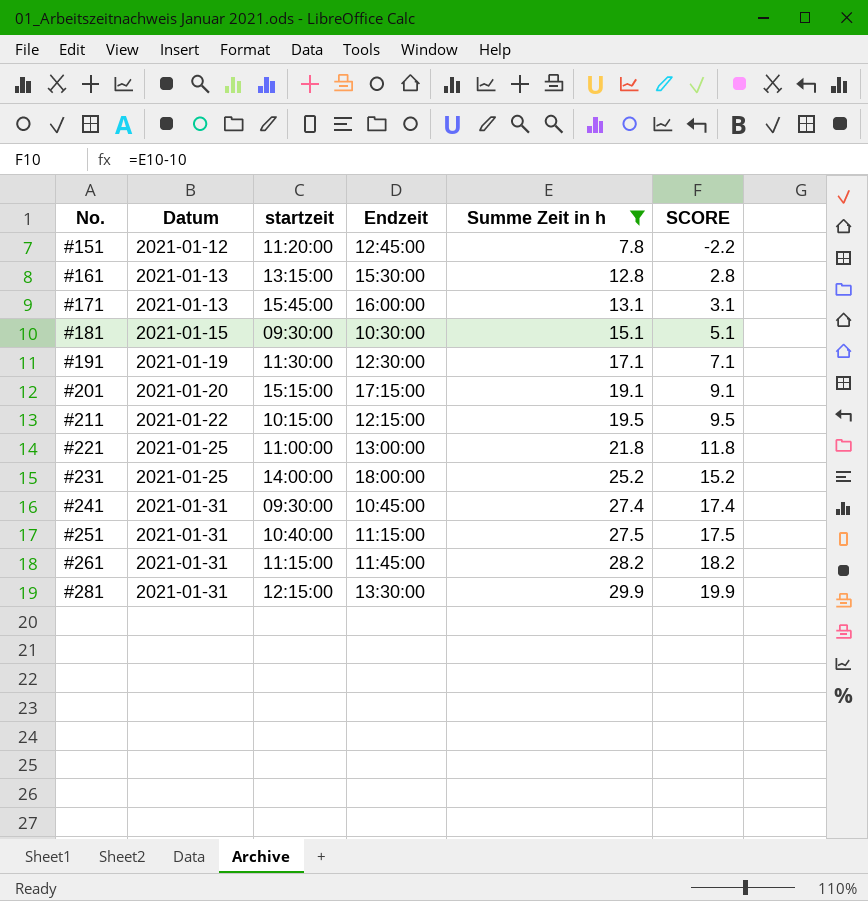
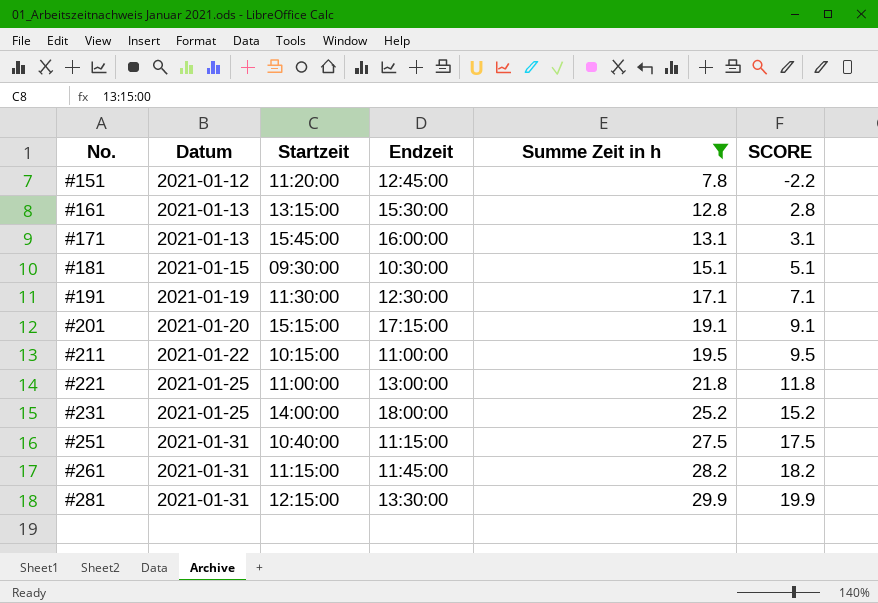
column name: startzeit -> Startzeit
row #241: 2021-01-31 | 09:30:00 | 10:45:00 | 27.4 | 17.4 -> none
#211 | Endzeit: 12:15:00 -> 11:00:00

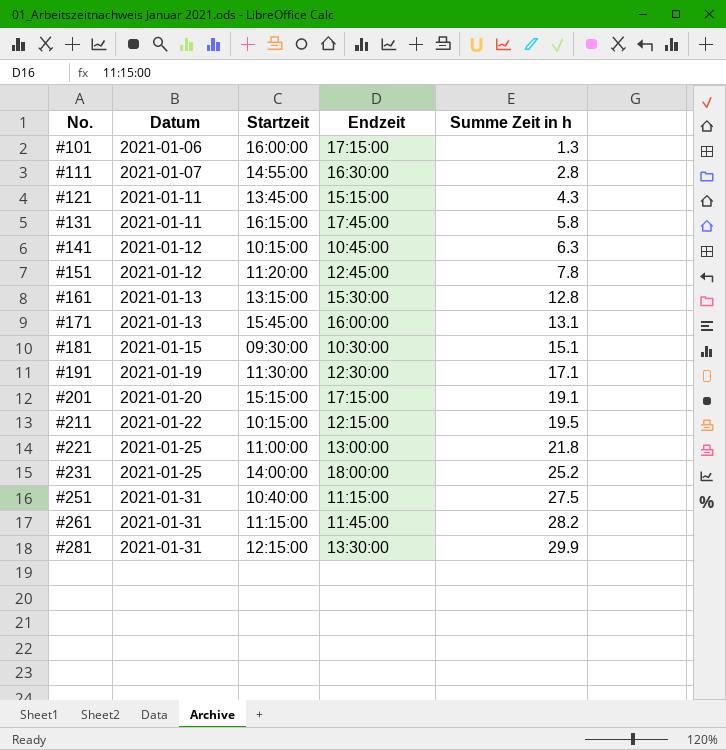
filter: Summe Zeit in h >= 7.8 -> none
column SCORE | formula: [Summe Zeit in h] - 10 -> none
#211 | Endzeit: 11:00:00 -> 12:15:00

